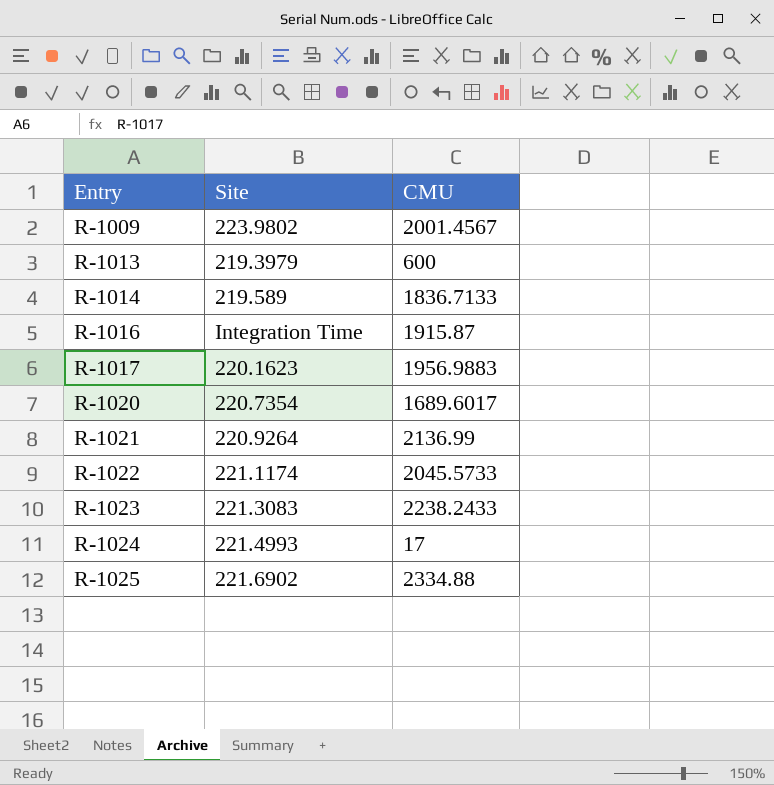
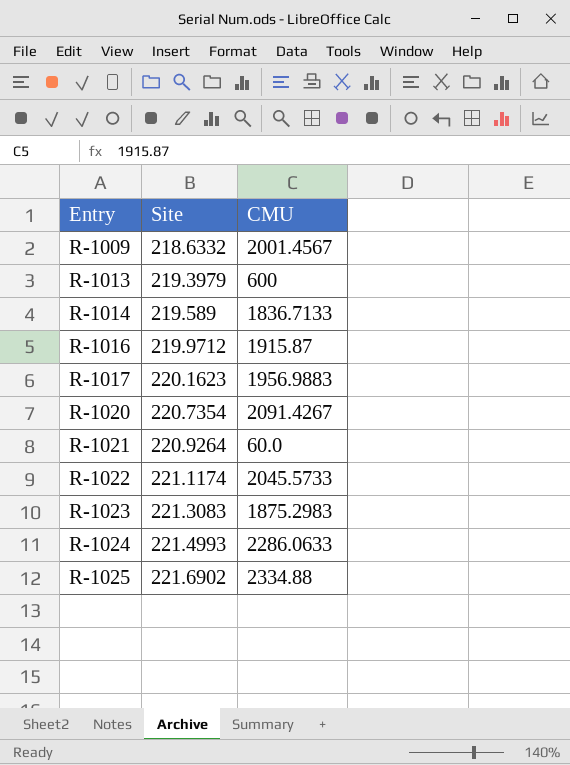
R-1009 | Site: 223.9802 -> 218.6332
R-1016 | Site: Integration Time -> 219.9712
R-1020 | CMU: 1689.6017 -> 2091.4267
R-1021 | CMU: 2136.99 -> 60.0
R-1023 | CMU: 2238.2433 -> 1875.2983
R-1024 | CMU: 17 -> 2286.0633

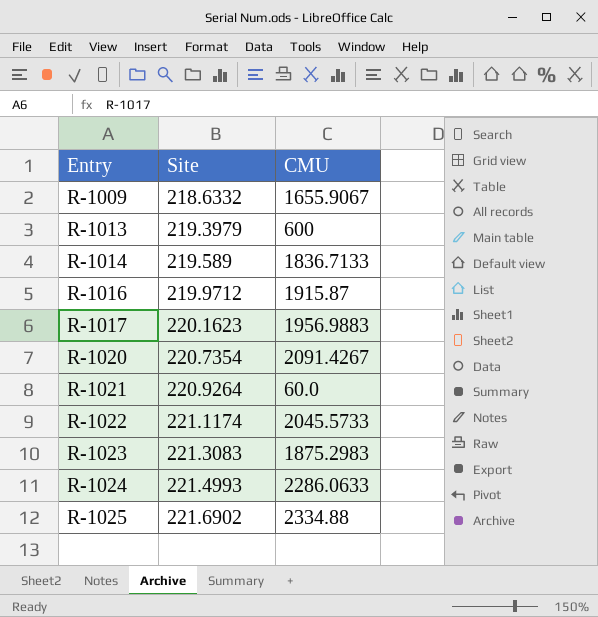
R-1009 | CMU: 2001.4567 -> 1655.9067

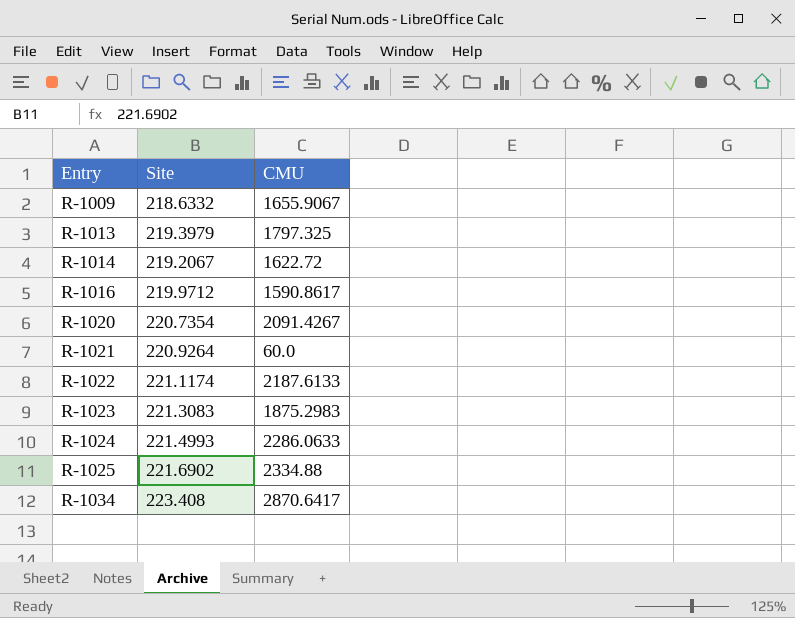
row R-1017: 220.1623 | 1956.9883 -> none
R-1013 | CMU: 600 -> 1797.325
R-1014 | Site: 219.589 -> 219.2067
R-1014 | CMU: 1836.7133 -> 1622.72
R-1016 | CMU: 1915.87 -> 1590.8617
R-1022 | CMU: 2045.5733 -> 2187.6133
row R-1034: none -> 223.408 | 2870.6417

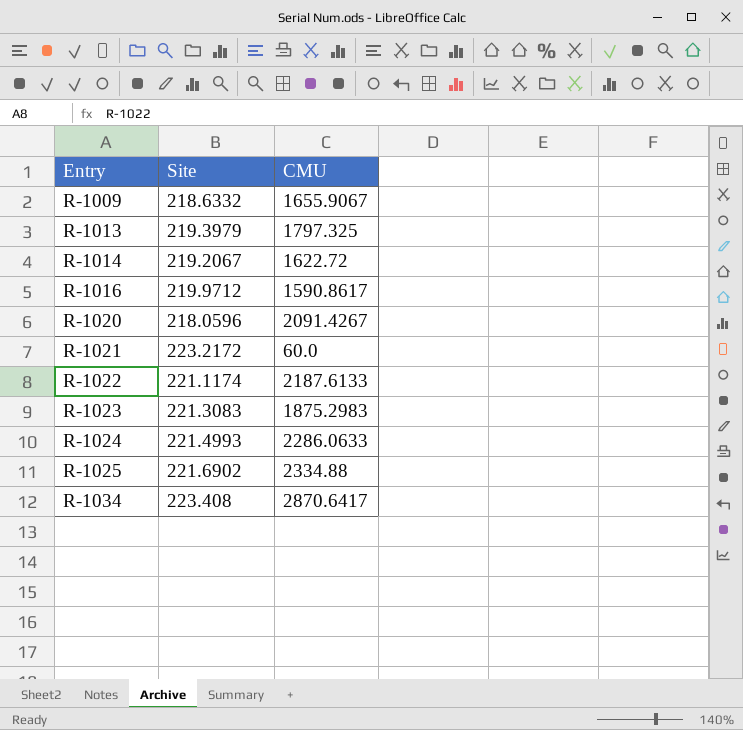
R-1020 | Site: 220.7354 -> 218.0596
R-1021 | Site: 220.9264 -> 223.2172

